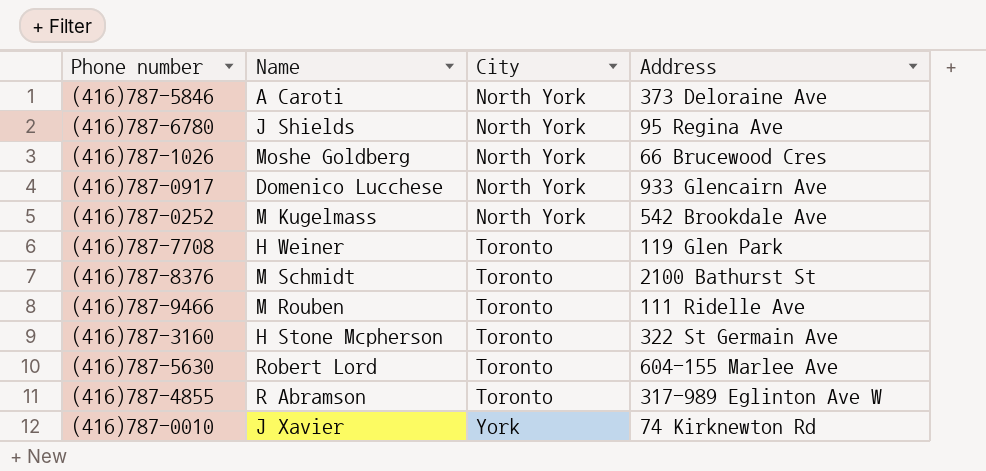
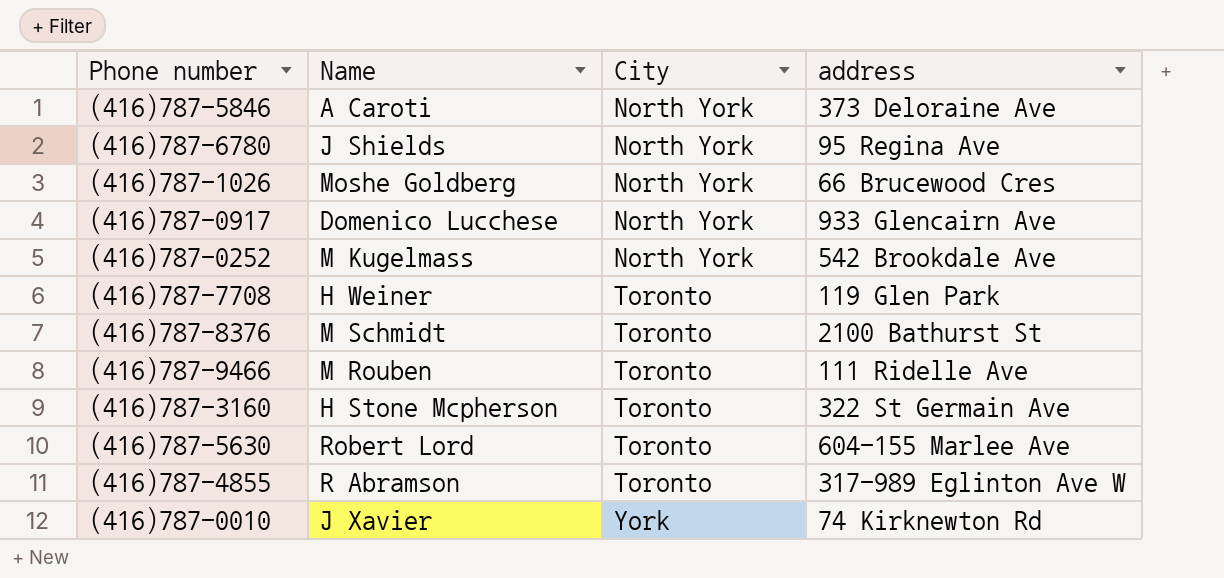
column name: Address -> address

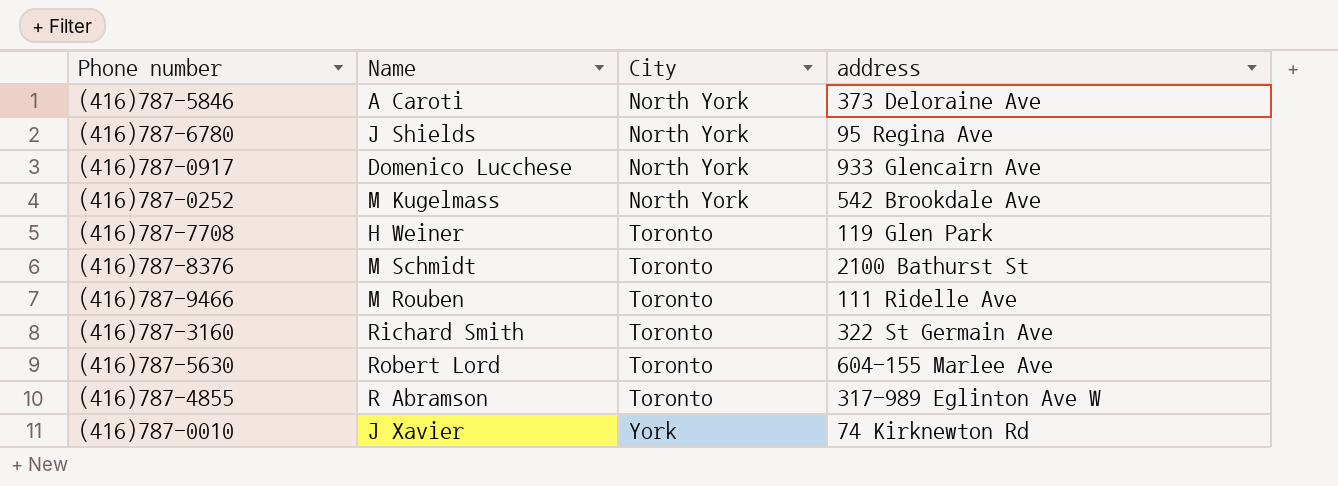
row (416)787-1026: Moshe Goldberg | North York | 66 Brucewood Cres -> none
(416)787-3160 | Name: H Stone Mcpherson -> Richard Smith

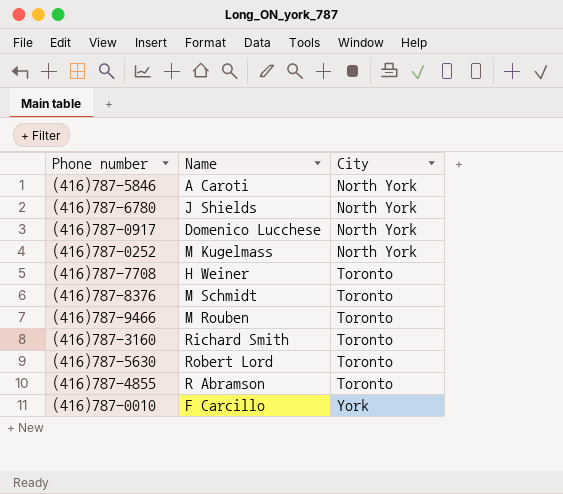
column address | position: 4 -> none
(416)787-0010 | Name: J Xavier -> F Carcillo

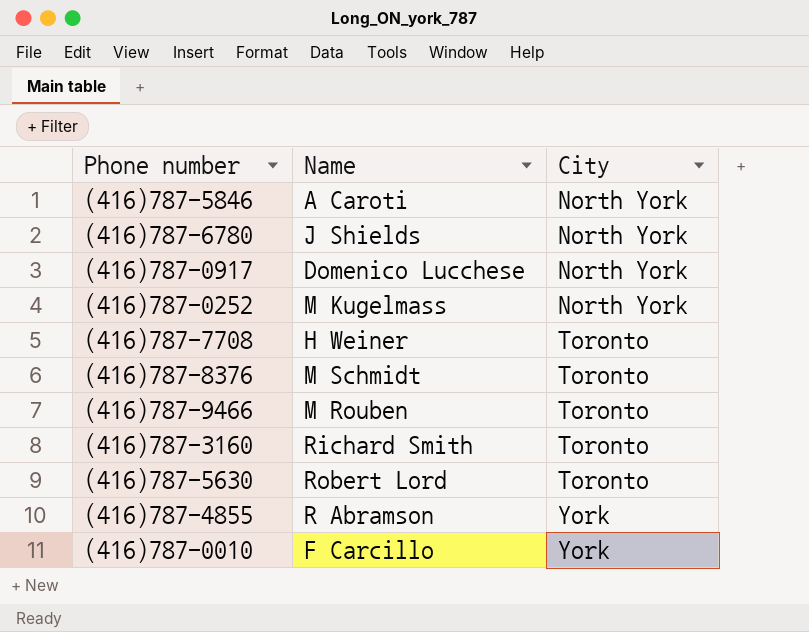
(416)787-4855 | City: Toronto -> York

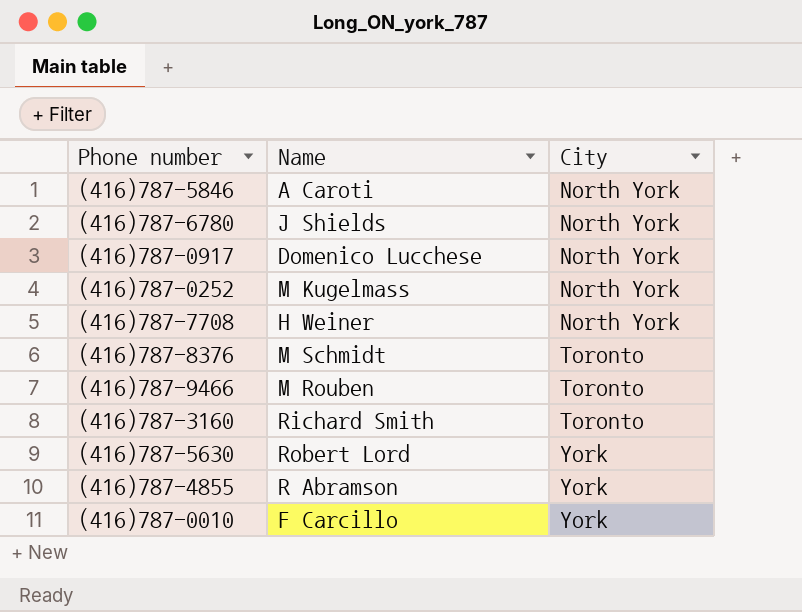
(416)787-7708 | City: Toronto -> North York
(416)787-5630 | City: Toronto -> York

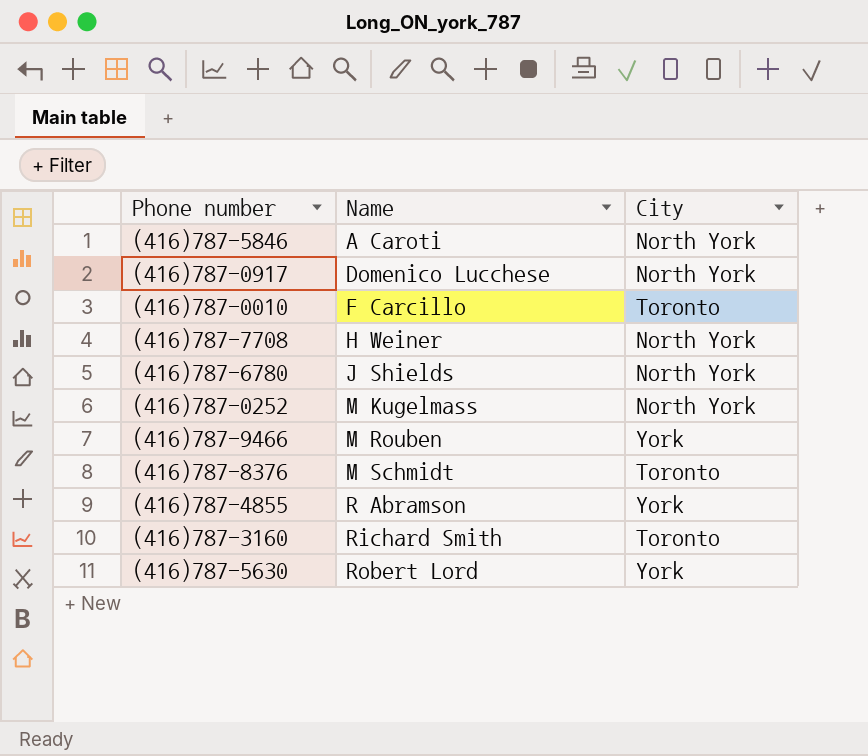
row order: City ascending -> Name ascending
(416)787-0010 | City: York -> Toronto
(416)787-9466 | City: Toronto -> York

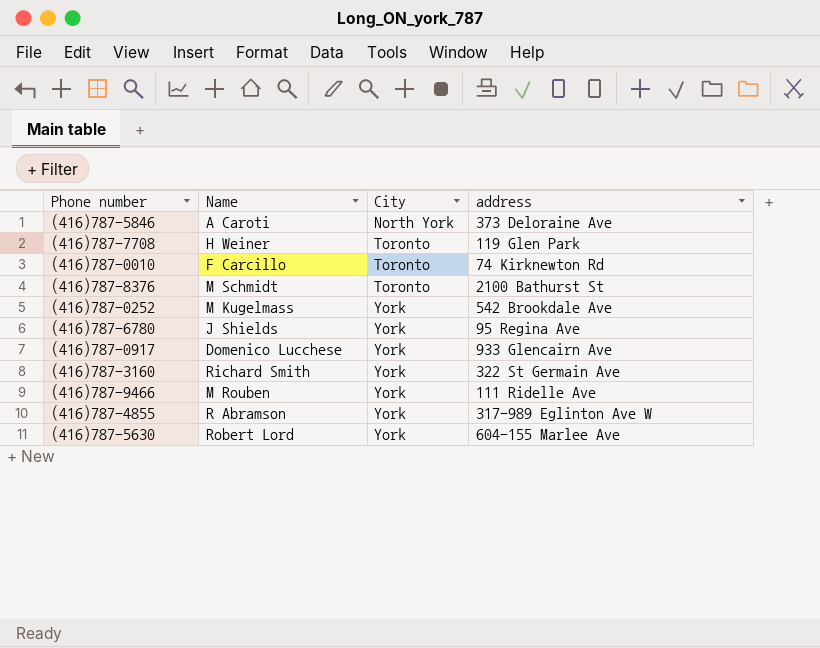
row order: Name ascending -> City ascending
column address | position: none -> 4
(416)787-7708 | City: North York -> Toronto
(416)787-0252 | City: North York -> York
(416)787-6780 | City: North York -> York
(416)787-0917 | City: North York -> York
(416)787-3160 | City: Toronto -> York

